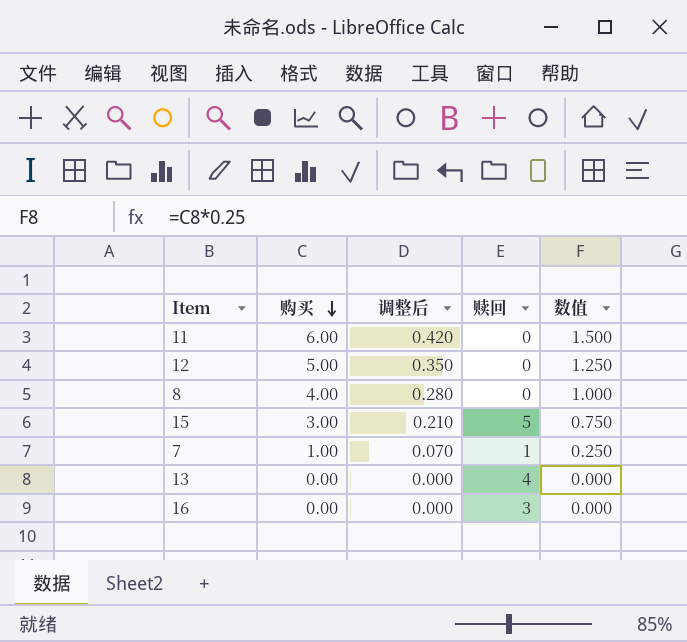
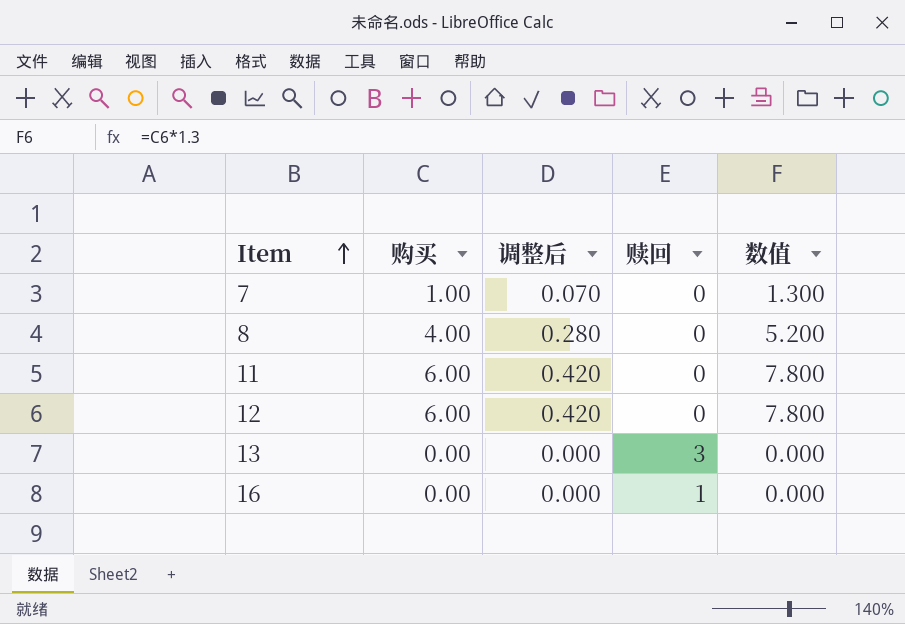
row order: 购买 descending -> Item ascending
column 数值 | formula: [购买] * 0.25 -> [购买] * 1.3
row 15: 3.00 | 0.210 | 5 | 0.750 -> none
7 | 赎回: 1 -> 0
12 | 购买: 5.00 -> 6.00
12 | 调整后: 0.350 -> 0.420
13 | 赎回: 4 -> 3
16 | 赎回: 3 -> 1

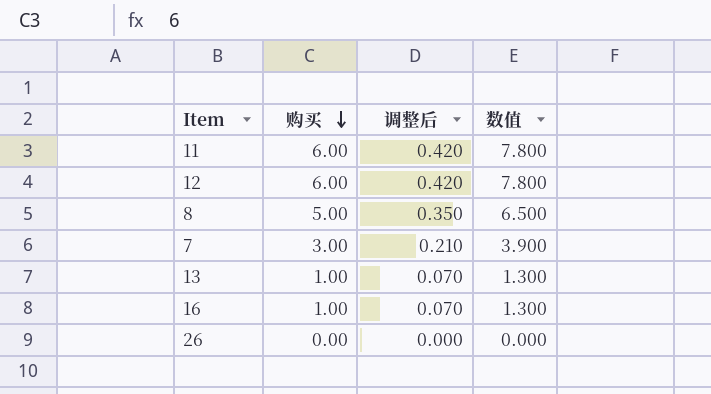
row order: Item ascending -> 购买 descending
column 赎回 | position: 4 -> none
8 | 购买: 4.00 -> 5.00
8 | 调整后: 0.280 -> 0.350
8 | 数值: 5.200 -> 6.500
7 | 购买: 1.00 -> 3.00
7 | 调整后: 0.070 -> 0.210
7 | 数值: 1.300 -> 3.900
13 | 购买: 0.00 -> 1.00
13 | 调整后: 0.000 -> 0.070
13 | 数值: 0.000 -> 1.300
16 | 购买: 0.00 -> 1.00
16 | 调整后: 0.000 -> 0.070
16 | 数值: 0.000 -> 1.300
row 26: none -> 0.00 | 0.000 | 0.000

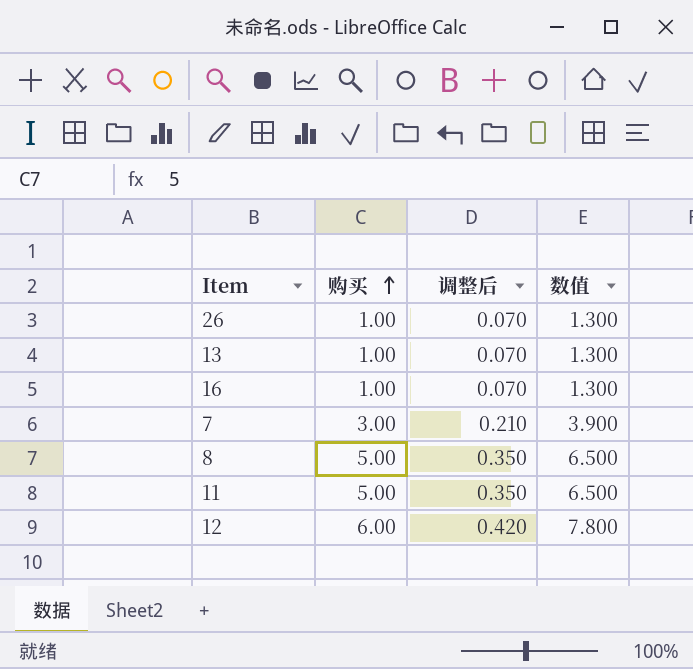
row order: 购买 descending -> 购买 ascending
26 | 购买: 0.00 -> 1.00
26 | 调整后: 0.000 -> 0.070
26 | 数值: 0.000 -> 1.300
11 | 购买: 6.00 -> 5.00
11 | 调整后: 0.420 -> 0.350
11 | 数值: 7.800 -> 6.500

